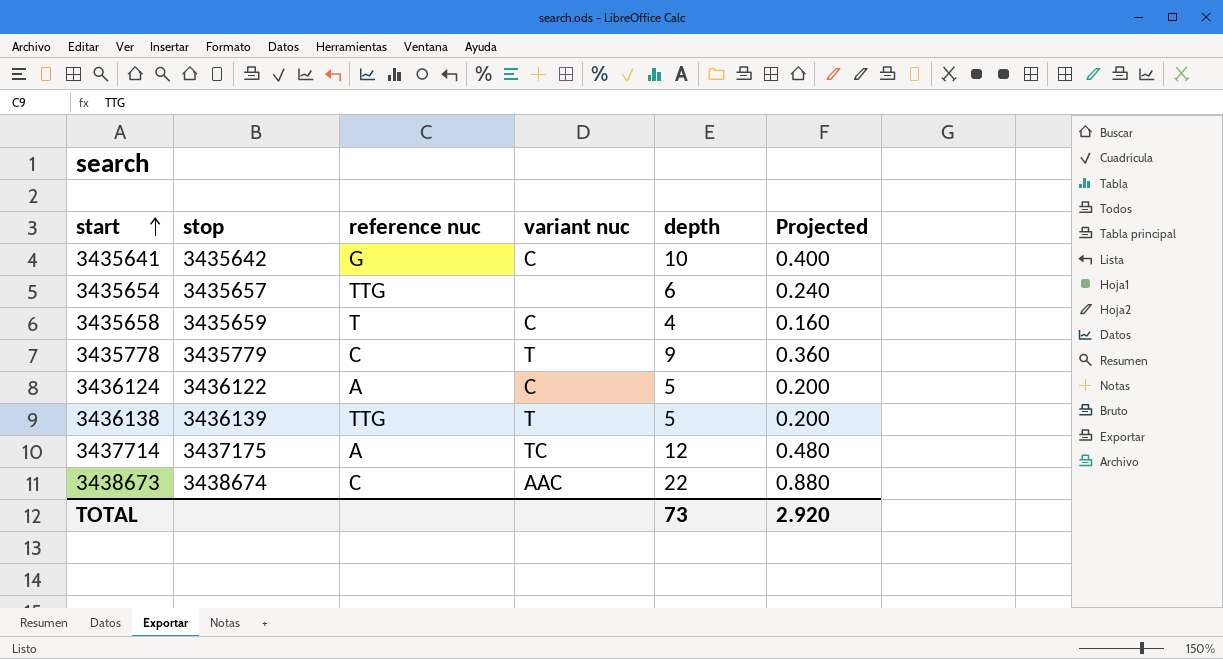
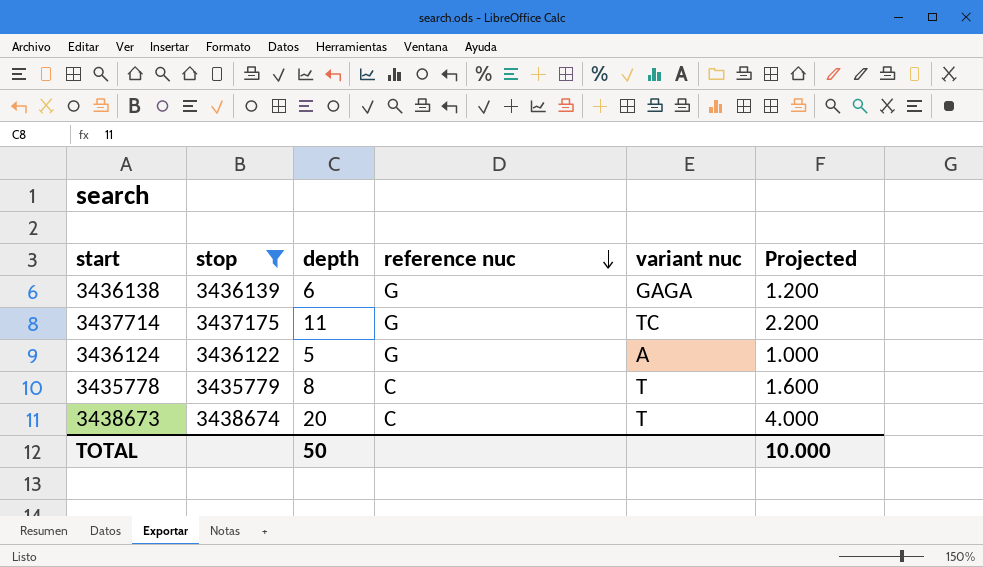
filter: none -> stop >= 3435779
row order: start ascending -> reference nuc descending
column depth | position: 5 -> 3
column Projected | formula: [depth] * 0.04 -> [depth] * 0.2
3436138 | depth: 5 -> 6
3436138 | reference nuc: TTG -> G
3436138 | variant nuc: T -> GAGA
3437714 | depth: 12 -> 11
3437714 | reference nuc: A -> G
3436124 | reference nuc: A -> G
3436124 | variant nuc: C -> A
3435778 | depth: 9 -> 8
3438673 | depth: 22 -> 20
3438673 | variant nuc: AAC -> T
TOTAL | depth: 73 -> 50
TOTAL | Projected: 2.920 -> 10.000

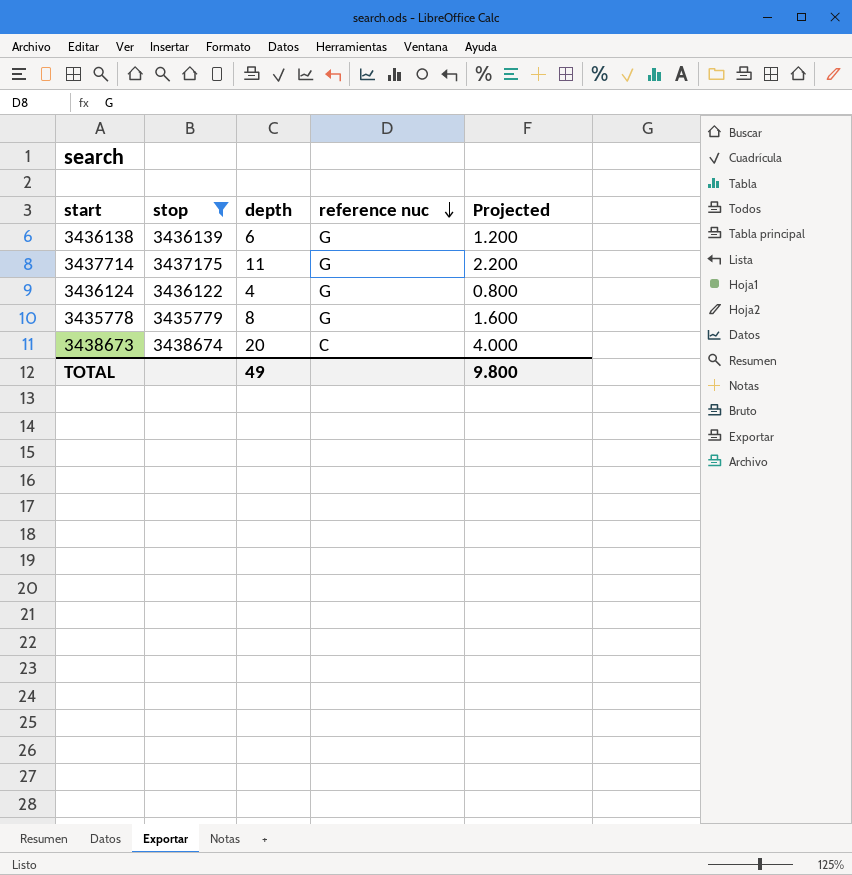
column variant nuc | position: 5 -> none
3436124 | depth: 5 -> 4
3436124 | Projected: 1.000 -> 0.800
3435778 | reference nuc: C -> G
TOTAL | depth: 50 -> 49
TOTAL | Projected: 10.000 -> 9.800

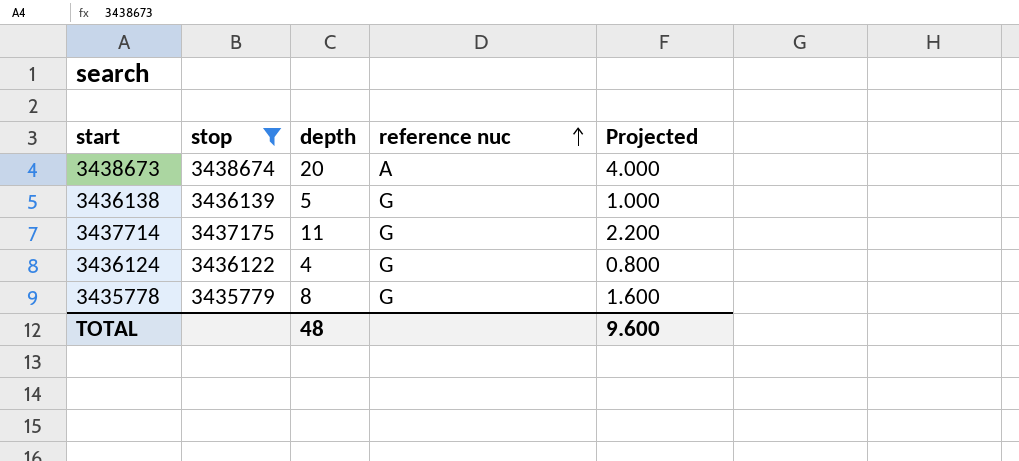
row order: reference nuc descending -> reference nuc ascending
3438673 | reference nuc: C -> A
3436138 | depth: 6 -> 5
3436138 | Projected: 1.200 -> 1.000
TOTAL | depth: 49 -> 48
TOTAL | Projected: 9.800 -> 9.600

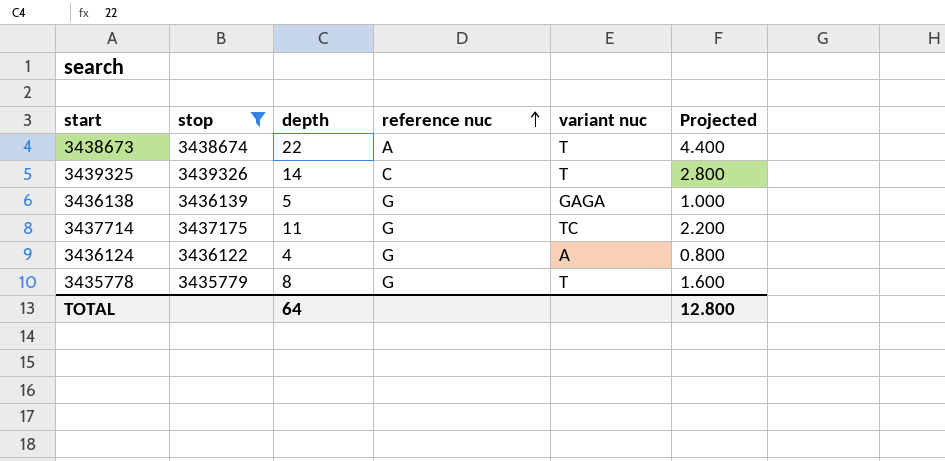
column variant nuc | position: none -> 5
3438673 | depth: 20 -> 22
3438673 | Projected: 4.000 -> 4.400
row 3439325: none -> 3439326 | 14 | C | T | 2.800
TOTAL | depth: 48 -> 64
TOTAL | Projected: 9.600 -> 12.800

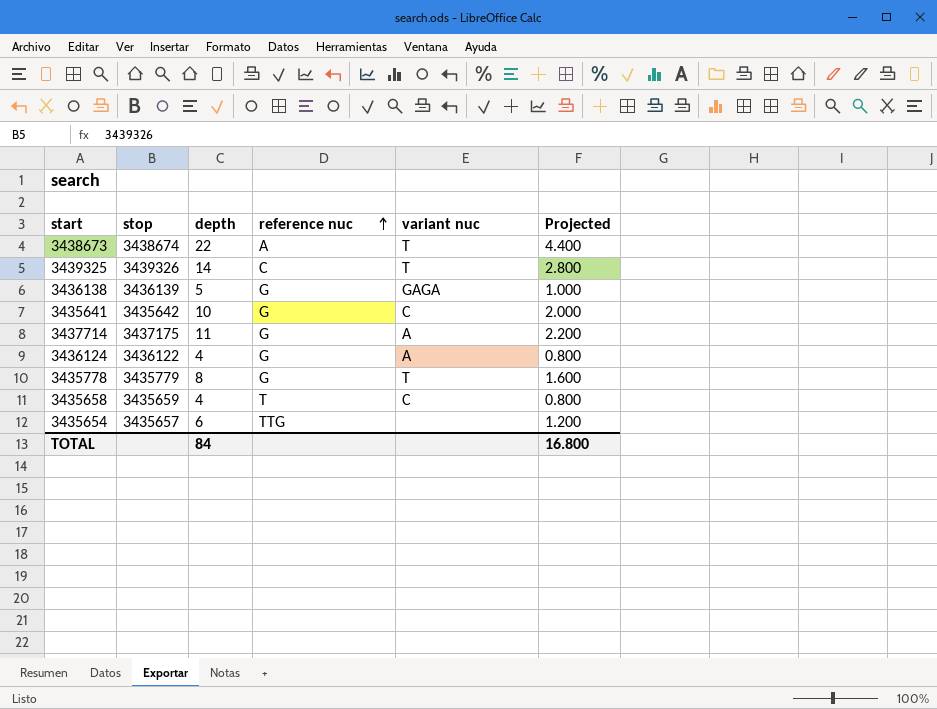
filter: stop >= 3435779 -> none
3437714 | variant nuc: TC -> A
TOTAL | depth: 64 -> 84
TOTAL | Projected: 12.800 -> 16.800

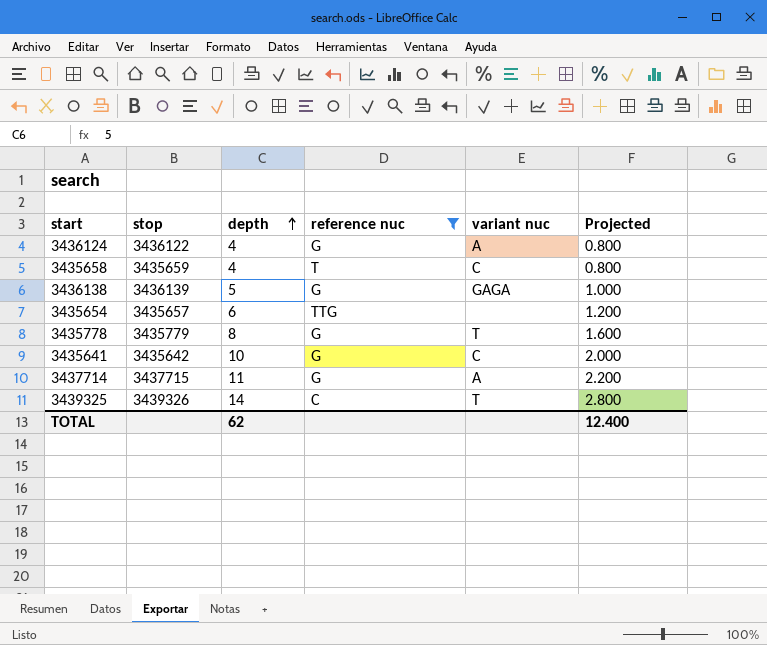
filter: none -> reference nuc != A
row order: reference nuc ascending -> depth ascending
3437714 | stop: 3437175 -> 3437715
TOTAL | depth: 84 -> 62
TOTAL | Projected: 16.800 -> 12.400

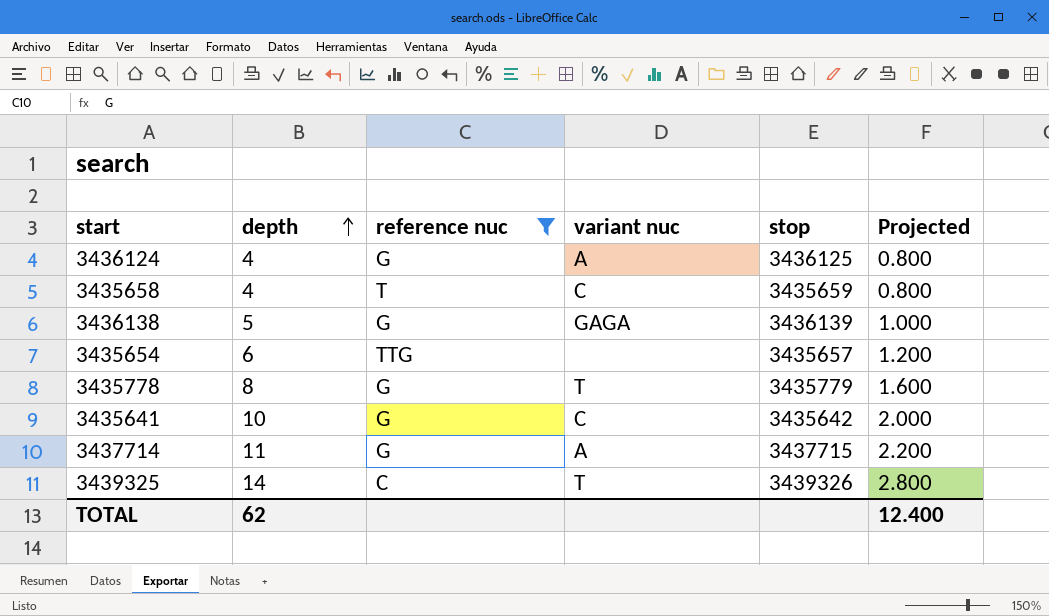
column stop | position: 2 -> 5
3436124 | stop: 3436122 -> 3436125

